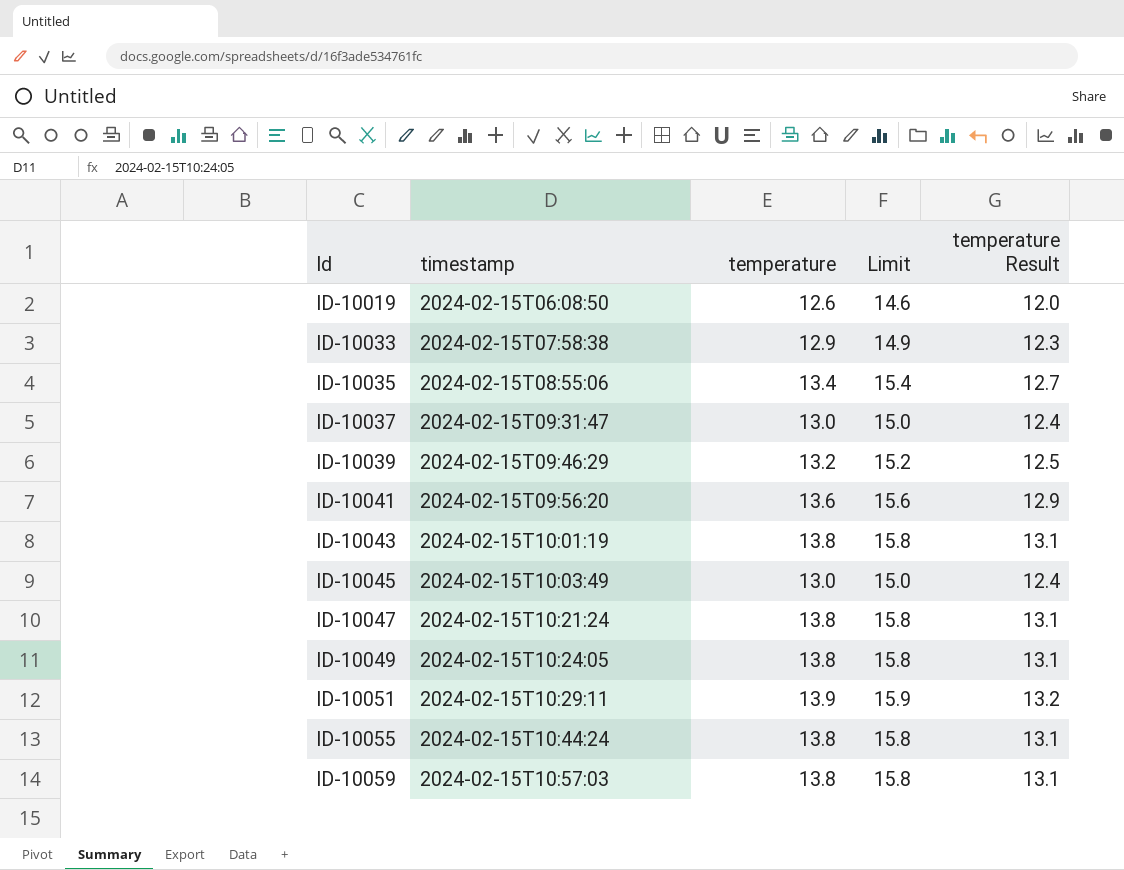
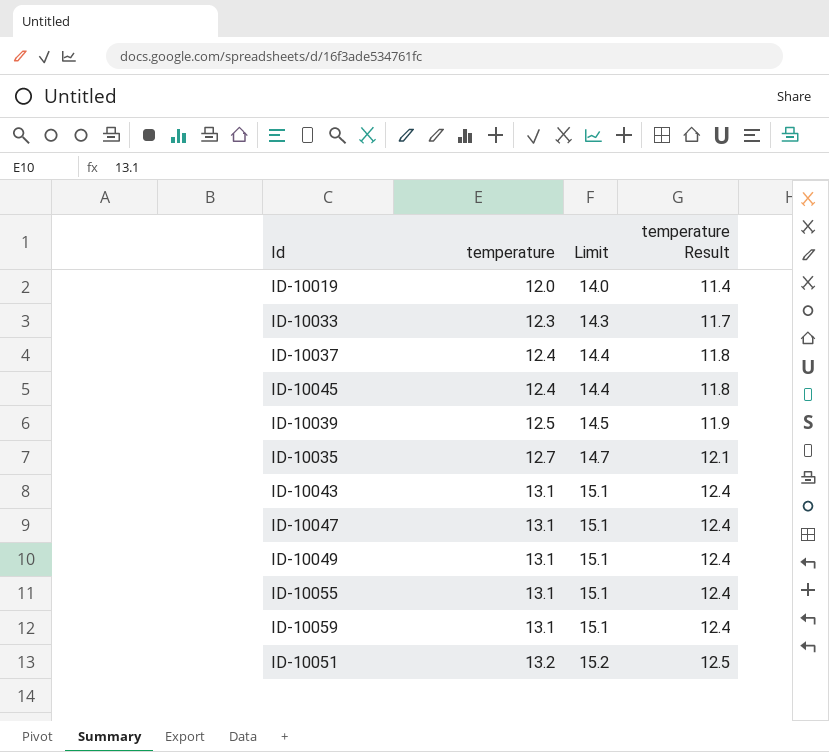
row order: Id ascending -> temperature ascending
column timestamp | position: 2 -> none
row ID-10041: 2024-02-15T09:56:20 | 13.6 | 15.6 | 12.9 -> none
ID-10019 | temperature: 12.6 -> 12.0
ID-10019 | Limit: 14.6 -> 14.0
ID-10019 | temperature Result: 12.0 -> 11.4
ID-10033 | temperature: 12.9 -> 12.3
ID-10033 | Limit: 14.9 -> 14.3
ID-10033 | temperature Result: 12.3 -> 11.7
ID-10037 | temperature: 13.0 -> 12.4
ID-10037 | Limit: 15.0 -> 14.4
ID-10037 | temperature Result: 12.4 -> 11.8
ID-10045 | temperature: 13.0 -> 12.4
ID-10045 | Limit: 15.0 -> 14.4
ID-10045 | temperature Result: 12.4 -> 11.8
ID-10039 | temperature: 13.2 -> 12.5
ID-10039 | Limit: 15.2 -> 14.5
ID-10039 | temperature Result: 12.5 -> 11.9
ID-10035 | temperature: 13.4 -> 12.7
ID-10035 | Limit: 15.4 -> 14.7
ID-10035 | temperature Result: 12.7 -> 12.1
ID-10043 | temperature: 13.8 -> 13.1
ID-10043 | Limit: 15.8 -> 15.1
ID-10043 | temperature Result: 13.1 -> 12.4
ID-10047 | temperature: 13.8 -> 13.1
ID-10047 | Limit: 15.8 -> 15.1
ID-10047 | temperature Result: 13.1 -> 12.4
ID-10049 | temperature: 13.8 -> 13.1
ID-10049 | Limit: 15.8 -> 15.1
ID-10049 | temperature Result: 13.1 -> 12.4
ID-10055 | temperature: 13.8 -> 13.1
ID-10055 | Limit: 15.8 -> 15.1
ID-10055 | temperature Result: 13.1 -> 12.4
ID-10059 | temperature: 13.8 -> 13.1
ID-10059 | Limit: 15.8 -> 15.1
ID-10059 | temperature Result: 13.1 -> 12.4
ID-10051 | temperature: 13.9 -> 13.2
ID-10051 | Limit: 15.9 -> 15.2
ID-10051 | temperature Result: 13.2 -> 12.5

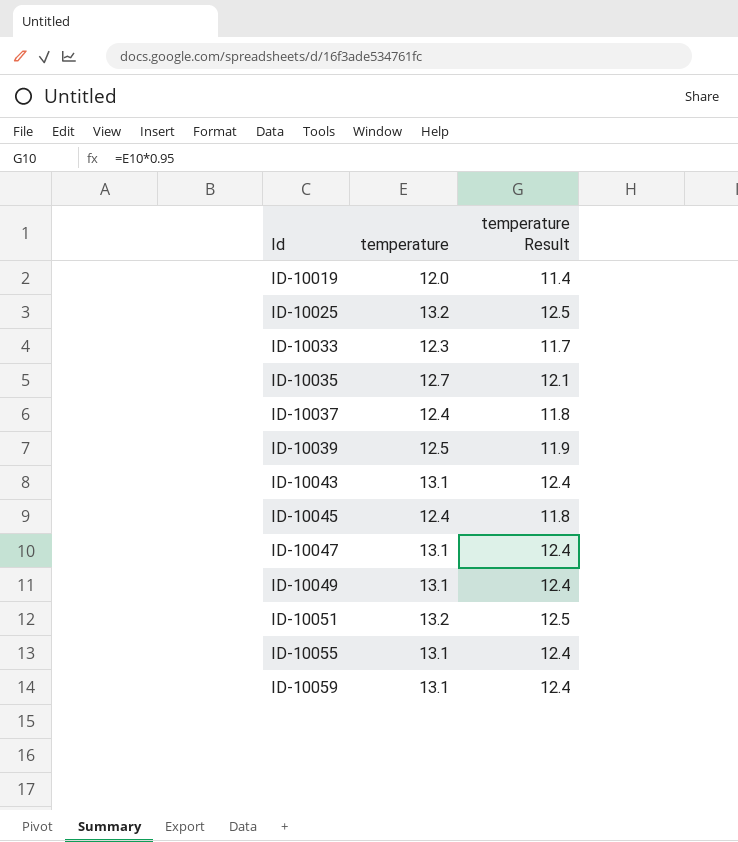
row order: temperature ascending -> Id ascending
column Limit | formula: [temperature] + 2 -> none
row ID-10025: none -> 13.2 | 12.5

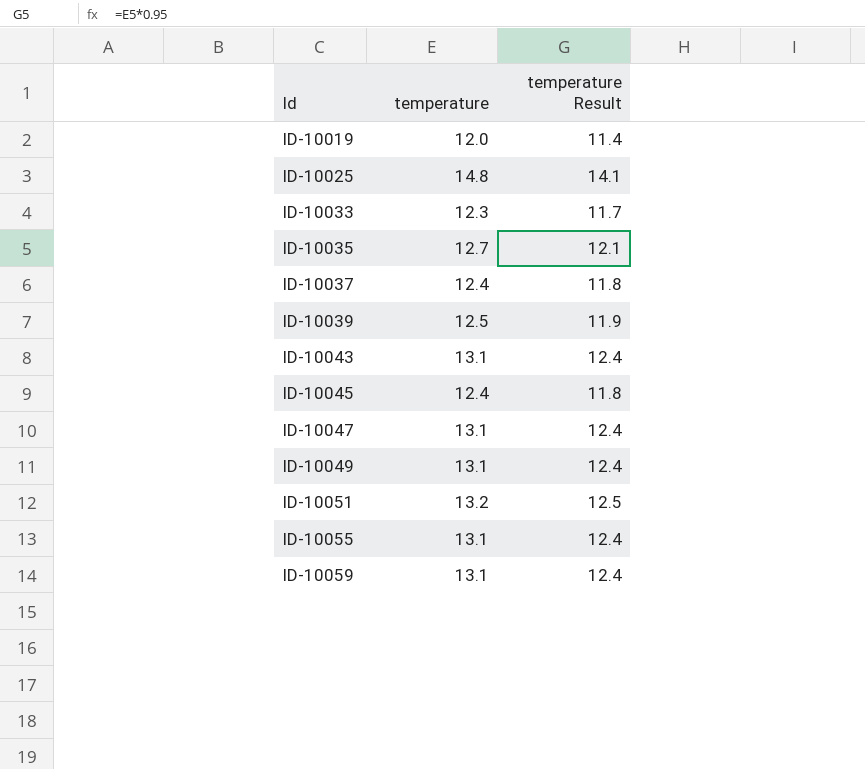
ID-10025 | temperature: 13.2 -> 14.8
ID-10025 | temperature Result: 12.5 -> 14.1

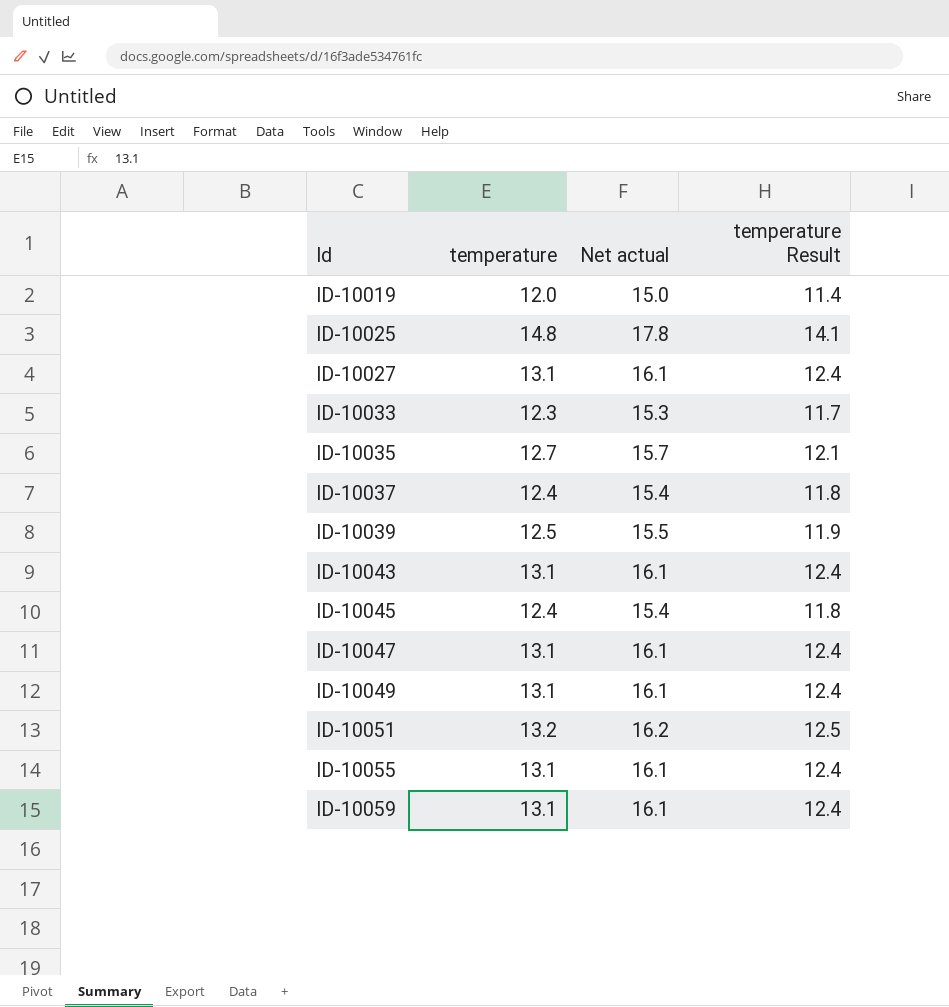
column Net actual | formula: none -> [temperature] + 3
row ID-10027: none -> 13.1 | 16.1 | 12.4

